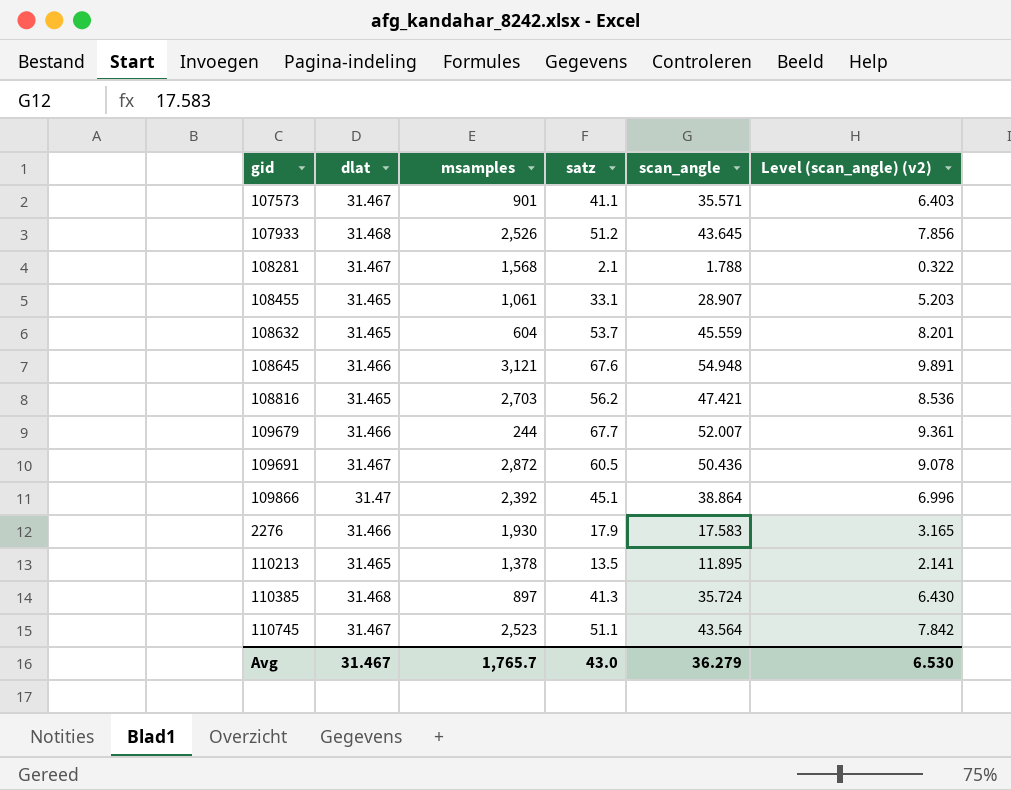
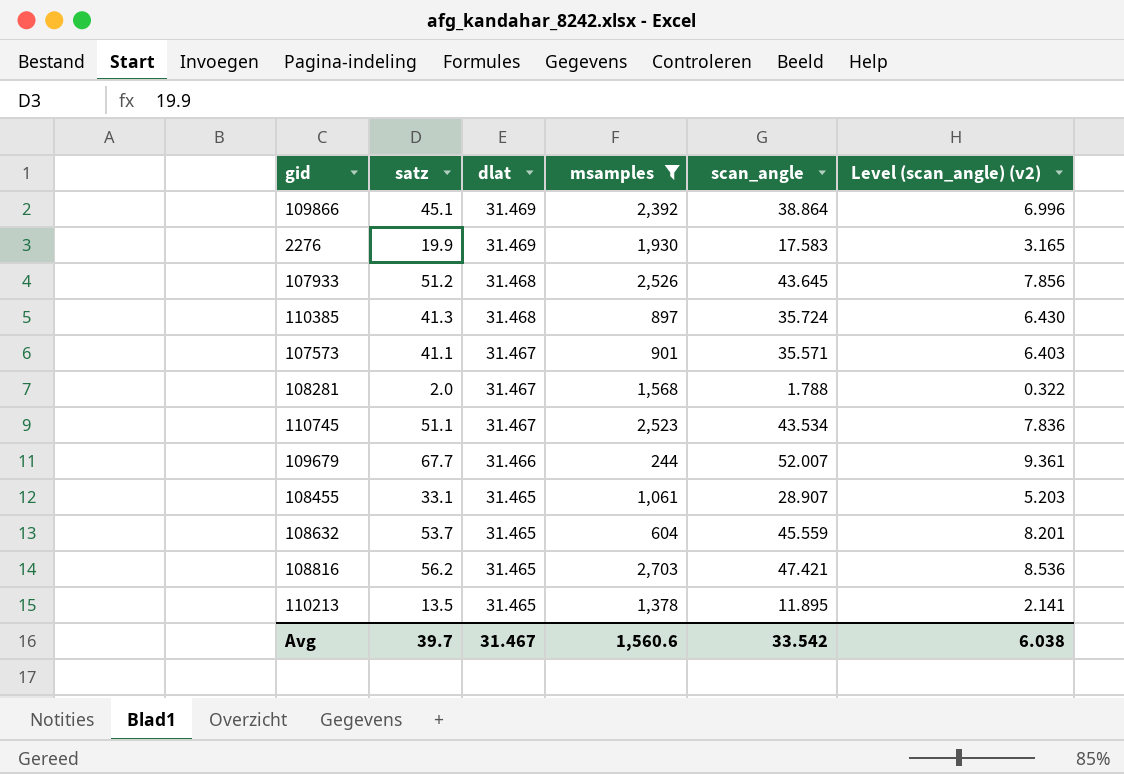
filter: none -> msamples <= 2,703
row order: none -> dlat descending
column satz | position: 4 -> 2
109866 | dlat: 31.47 -> 31.469
2276 | satz: 17.9 -> 19.9
2276 | dlat: 31.466 -> 31.469
108281 | satz: 2.1 -> 2.0
110745 | scan_angle: 43.564 -> 43.534
110745 | Level (scan_angle) (v2): 7.842 -> 7.836
Avg | satz: 43.0 -> 39.7
Avg | msamples: 1,765.7 -> 1,560.6
Avg | scan_angle: 36.279 -> 33.542
Avg | Level (scan_angle) (v2): 6.530 -> 6.038

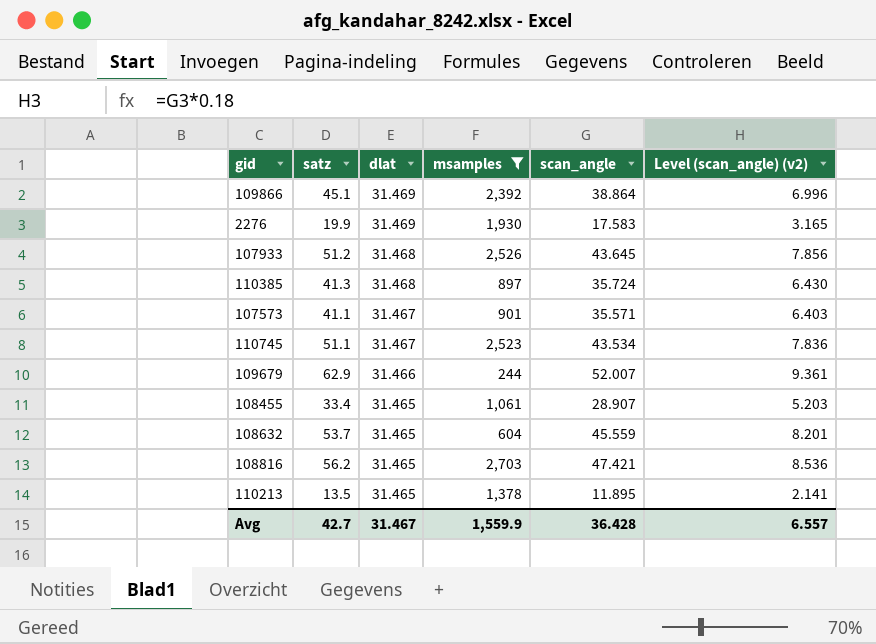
row 108281: 2.0 | 31.467 | 1,568 | 1.788 | 0.322 -> none
109679 | satz: 67.7 -> 62.9
108455 | satz: 33.1 -> 33.4
Avg | satz: 39.7 -> 42.7
Avg | msamples: 1,560.6 -> 1,559.9
Avg | scan_angle: 33.542 -> 36.428
Avg | Level (scan_angle) (v2): 6.038 -> 6.557

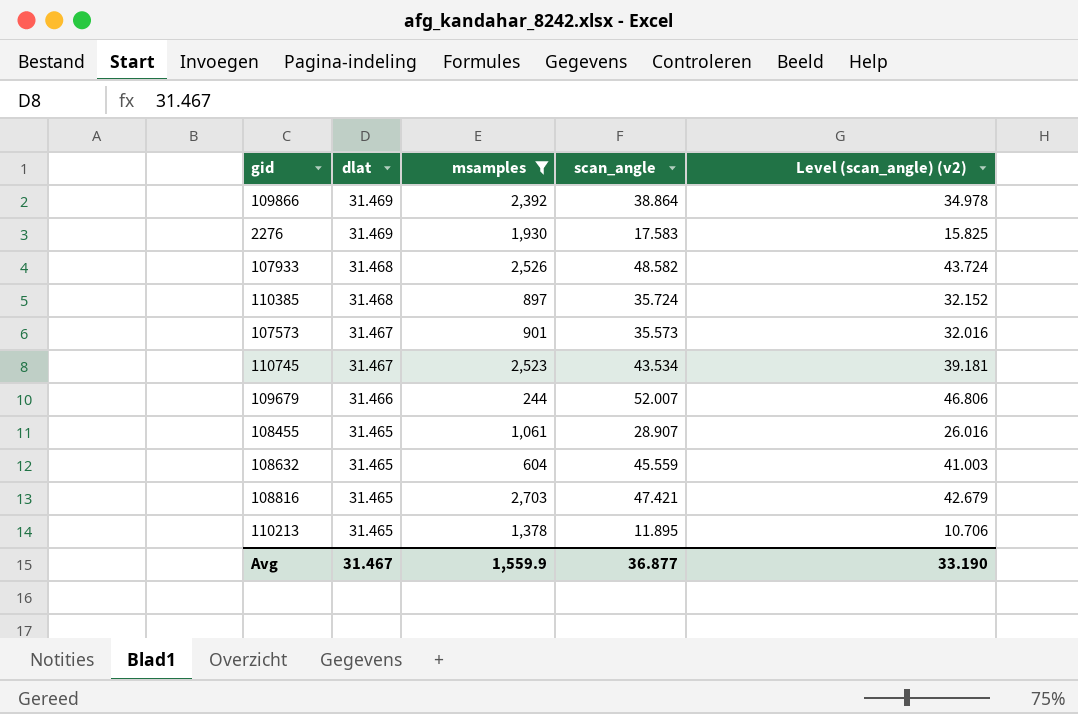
column satz | position: 2 -> none
column Level (scan_angle) (v2) | formula: [scan_angle] * 0.18 -> [scan_angle] * 0.9
107933 | scan_angle: 43.645 -> 48.582
107573 | scan_angle: 35.571 -> 35.573
Avg | scan_angle: 36.428 -> 36.877
Avg | Level (scan_angle) (v2): 6.557 -> 33.190

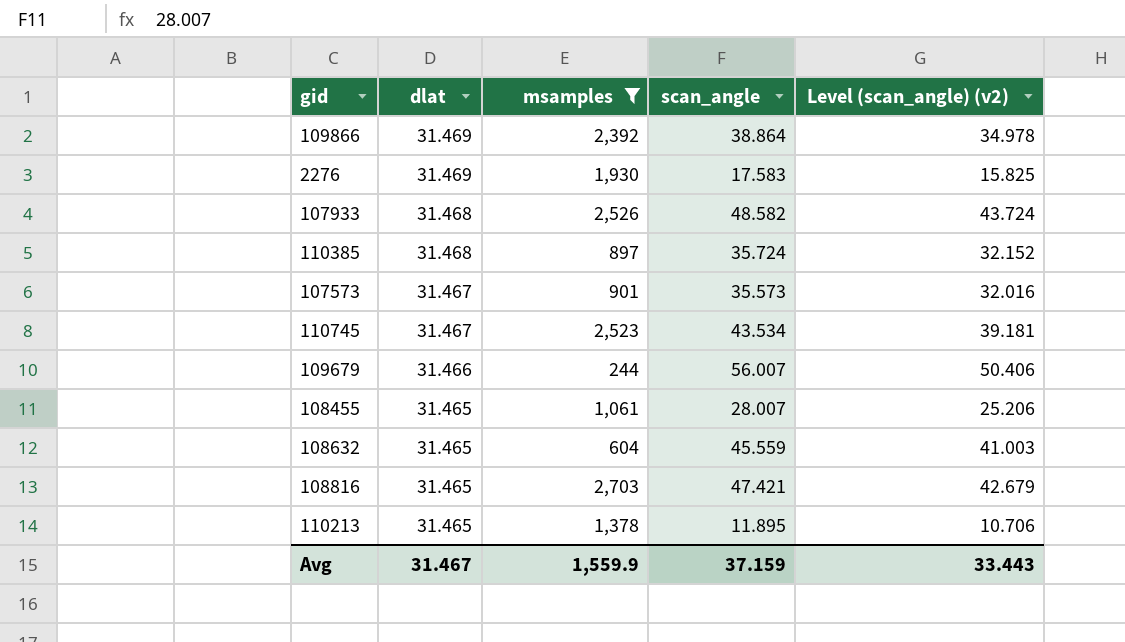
109679 | scan_angle: 52.007 -> 56.007
109679 | Level (scan_angle) (v2): 46.806 -> 50.406
108455 | scan_angle: 28.907 -> 28.007
108455 | Level (scan_angle) (v2): 26.016 -> 25.206
Avg | scan_angle: 36.877 -> 37.159
Avg | Level (scan_angle) (v2): 33.190 -> 33.443

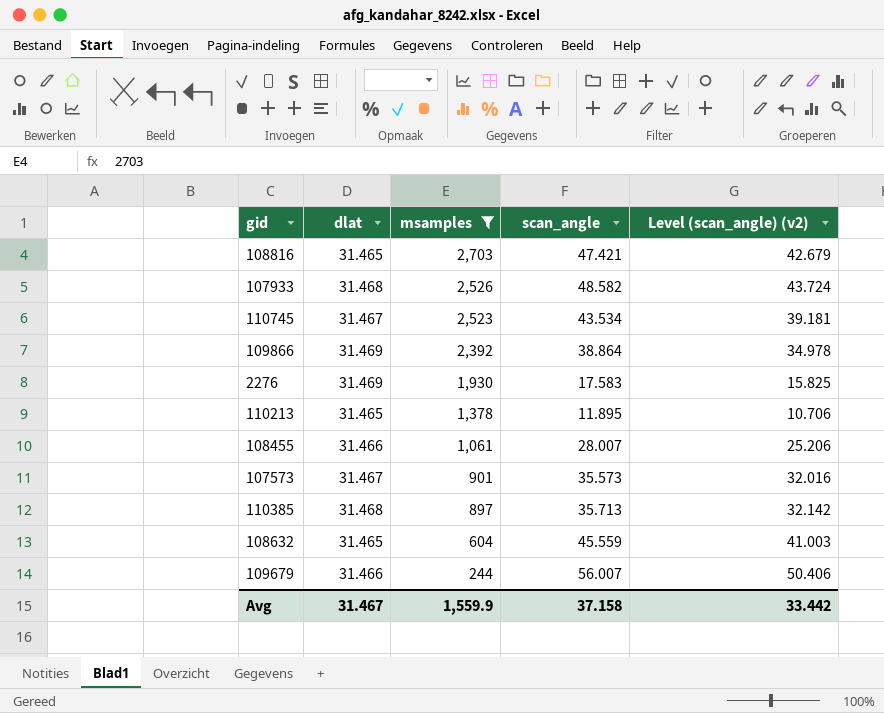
row order: dlat descending -> msamples descending
108455 | dlat: 31.465 -> 31.466
110385 | scan_angle: 35.724 -> 35.713
110385 | Level (scan_angle) (v2): 32.152 -> 32.142
Avg | scan_angle: 37.159 -> 37.158
Avg | Level (scan_angle) (v2): 33.443 -> 33.442

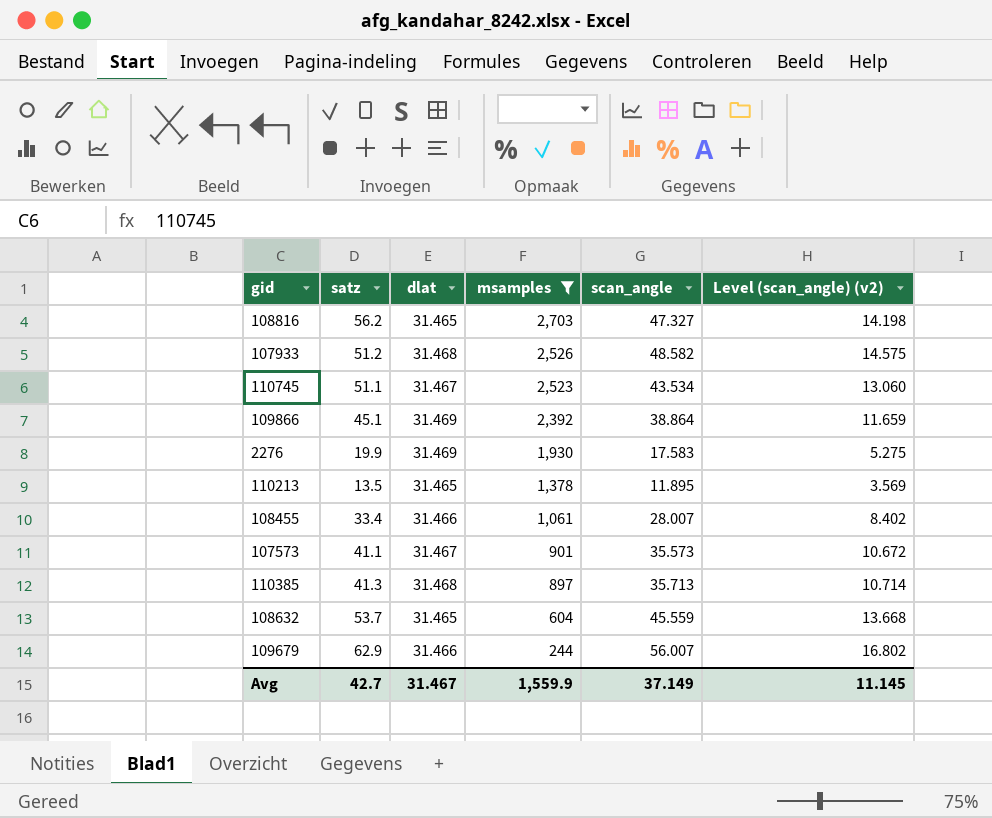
column satz | position: none -> 2
column Level (scan_angle) (v2) | formula: [scan_angle] * 0.9 -> [scan_angle] * 0.3
108816 | scan_angle: 47.421 -> 47.327
Avg | scan_angle: 37.158 -> 37.149
Avg | Level (scan_angle) (v2): 33.442 -> 11.145

